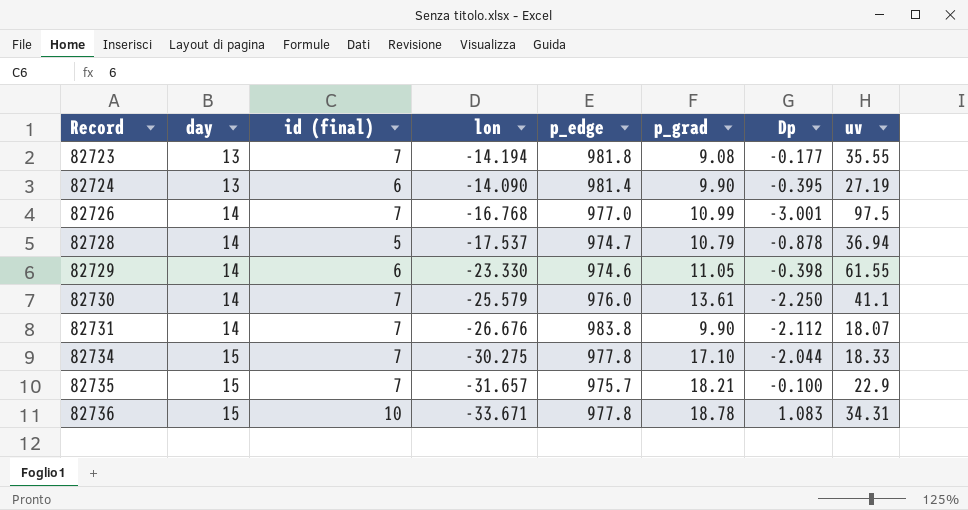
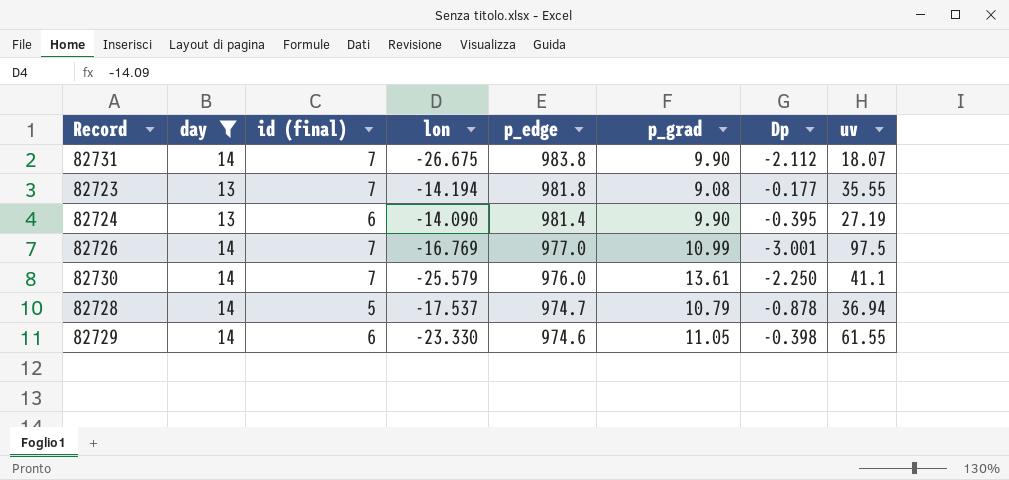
filter: none -> day != 15
row order: Record ascending -> p_edge descending
82731 | lon: -26.676 -> -26.675
82726 | lon: -16.768 -> -16.769

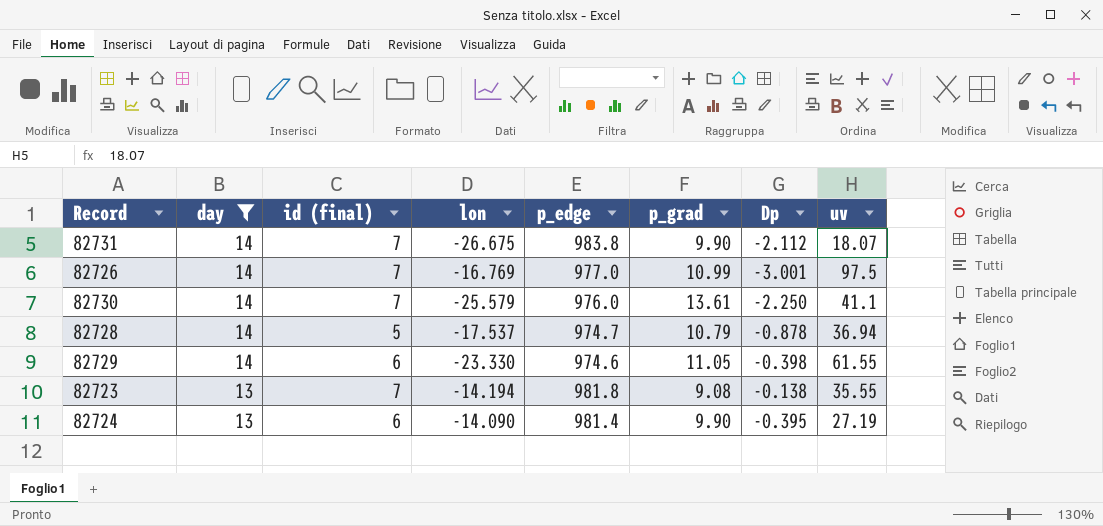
row order: p_edge descending -> day descending
82723 | Dp: -0.177 -> -0.138

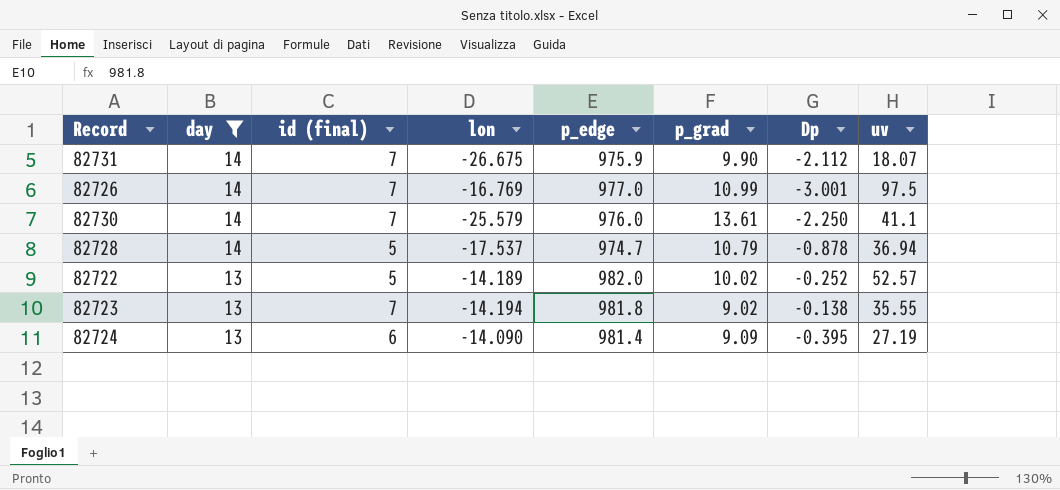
row 82729: 14 | 6 | -23.330 | 974.6 | 11.05 | -0.398 | 61.55 -> none
82731 | p_edge: 983.8 -> 975.9
row 82722: none -> 13 | 5 | -14.189 | 982.0 | 10.02 | -0.252 | 52.57
82723 | p_grad: 9.08 -> 9.02
82724 | p_grad: 9.90 -> 9.09

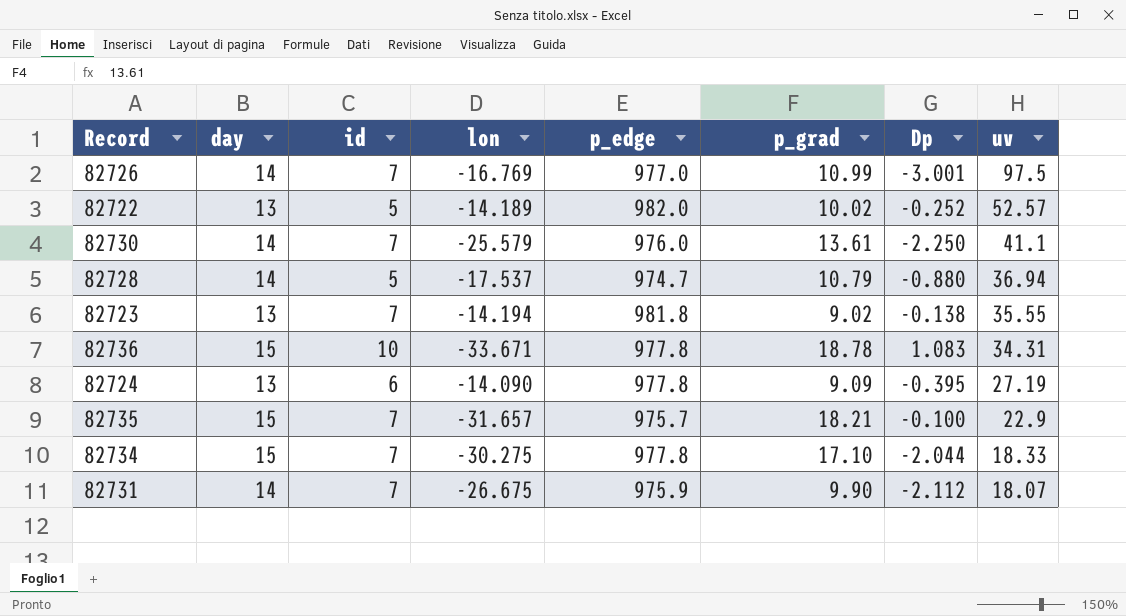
filter: day != 15 -> none
row order: day descending -> uv descending
column name: id (final) -> id
82728 | Dp: -0.878 -> -0.880
82724 | p_edge: 981.4 -> 977.8

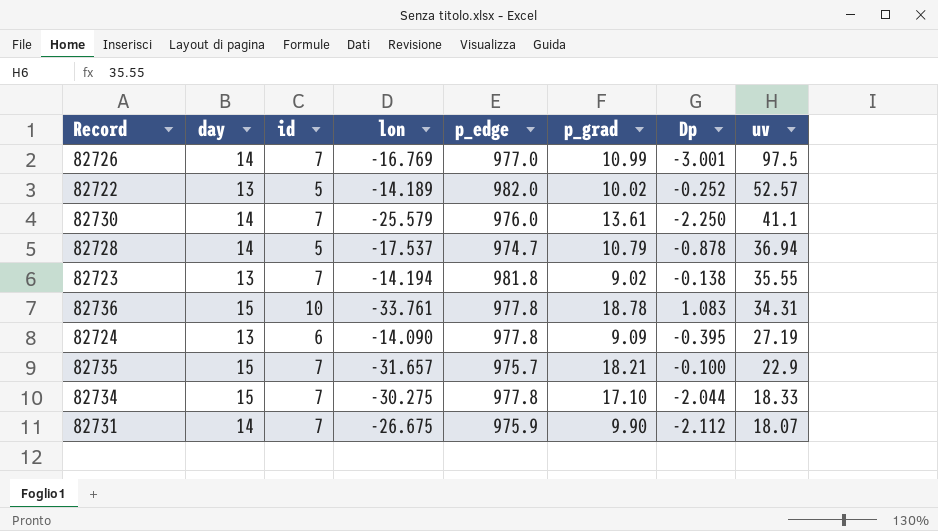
82728 | Dp: -0.880 -> -0.878
82736 | lon: -33.671 -> -33.761

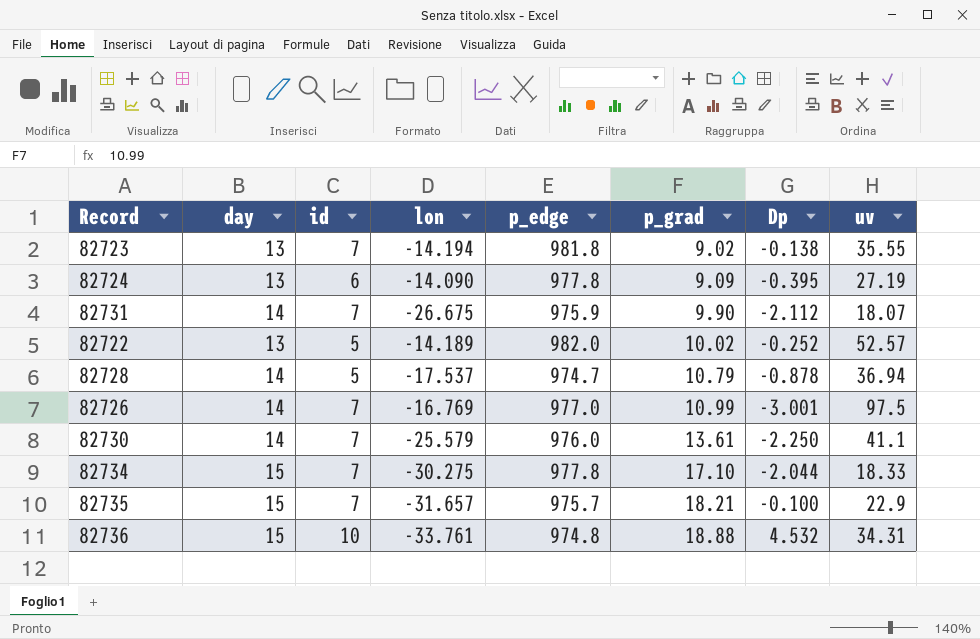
row order: uv descending -> p_grad ascending
82736 | p_edge: 977.8 -> 974.8
82736 | p_grad: 18.78 -> 18.88
82736 | Dp: 1.083 -> 4.532

